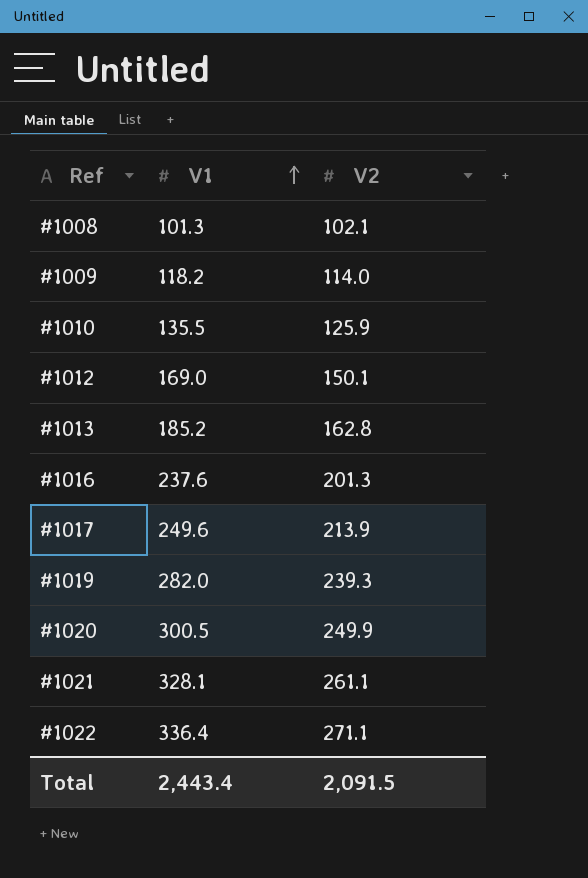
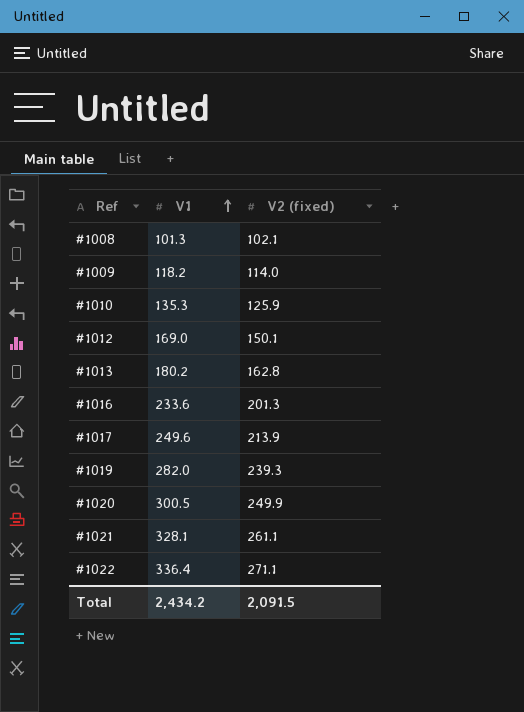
column name: V2 -> V2 (fixed)
#1010 | V1: 135.5 -> 135.3
#1013 | V1: 185.2 -> 180.2
#1016 | V1: 237.6 -> 233.6
Total | V1: 2,443.4 -> 2,434.2

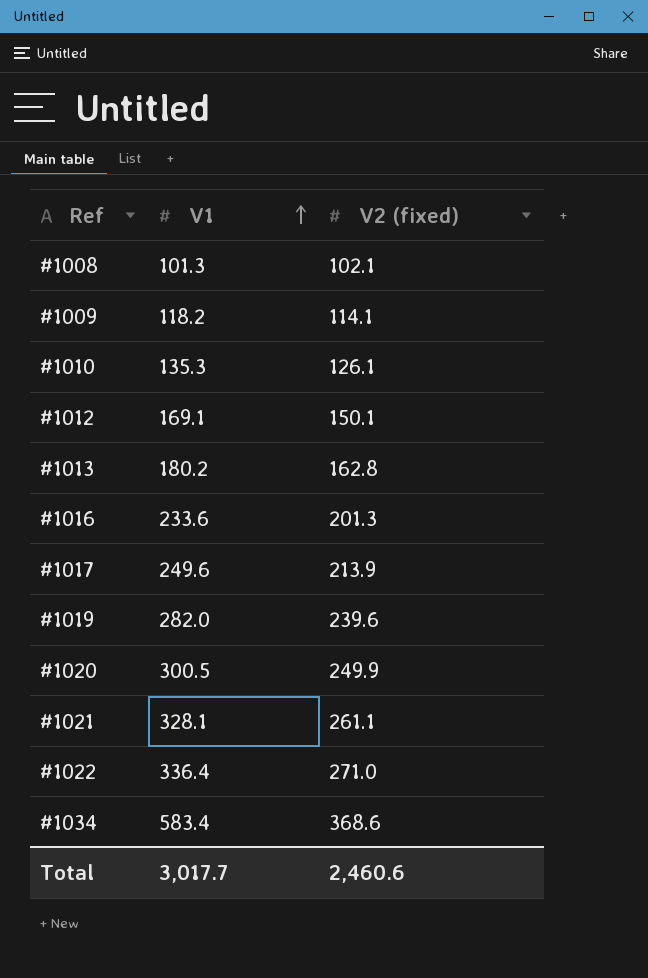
#1009 | V2 (fixed): 114.0 -> 114.1
#1010 | V2 (fixed): 125.9 -> 126.1
#1012 | V1: 169.0 -> 169.1
#1019 | V2 (fixed): 239.3 -> 239.6
#1022 | V2 (fixed): 271.1 -> 271.0
row #1034: none -> 583.4 | 368.6
Total | V1: 2,434.2 -> 3,017.7
Total | V2 (fixed): 2,091.5 -> 2,460.6

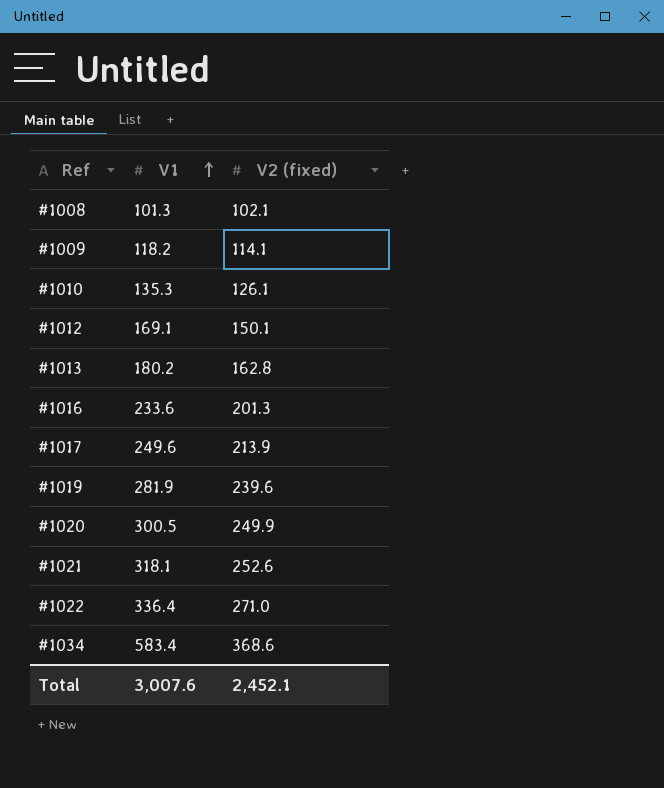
#1019 | V1: 282.0 -> 281.9
#1021 | V1: 328.1 -> 318.1
#1021 | V2 (fixed): 261.1 -> 252.6
Total | V1: 3,017.7 -> 3,007.6
Total | V2 (fixed): 2,460.6 -> 2,452.1

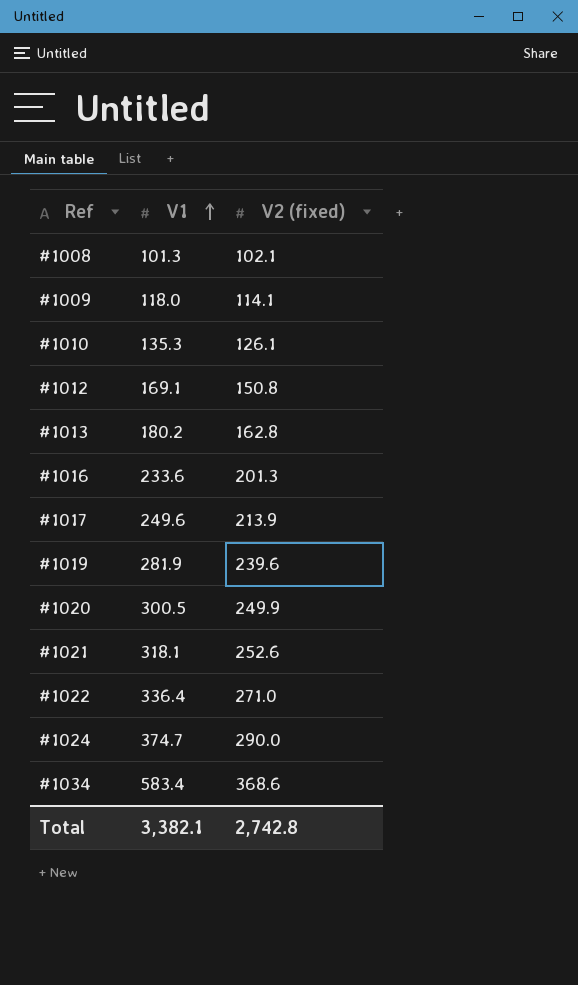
#1009 | V1: 118.2 -> 118.0
#1012 | V2 (fixed): 150.1 -> 150.8
row #1024: none -> 374.7 | 290.0
Total | V1: 3,007.6 -> 3,382.1
Total | V2 (fixed): 2,452.1 -> 2,742.8

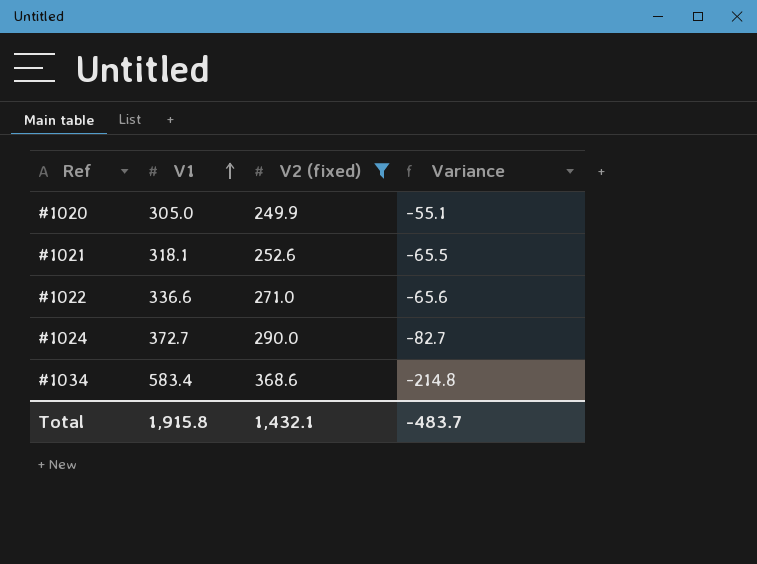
filter: none -> V2 (fixed) >= 249.9
column Variance | formula: none -> [V2 (fixed)] - [V1]
#1020 | V1: 300.5 -> 305.0
#1022 | V1: 336.4 -> 336.6
#1024 | V1: 374.7 -> 372.7
Total | V1: 3,382.1 -> 1,915.8
Total | V2 (fixed): 2,742.8 -> 1,432.1

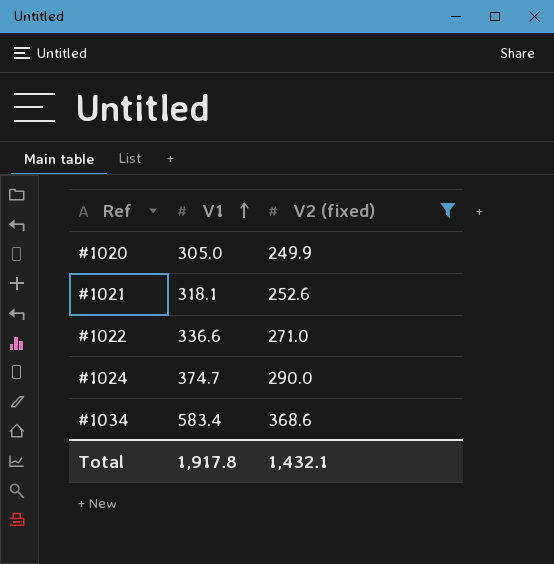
column Variance | formula: [V2 (fixed)] - [V1] -> none
#1024 | V1: 372.7 -> 374.7
Total | V1: 1,915.8 -> 1,917.8

